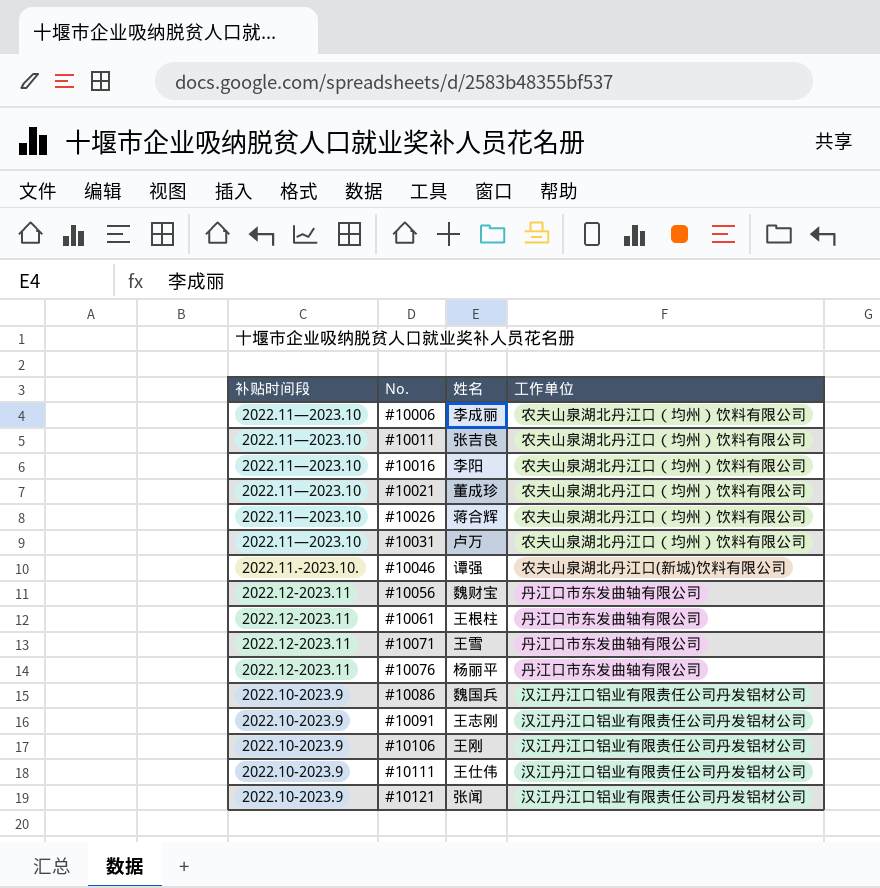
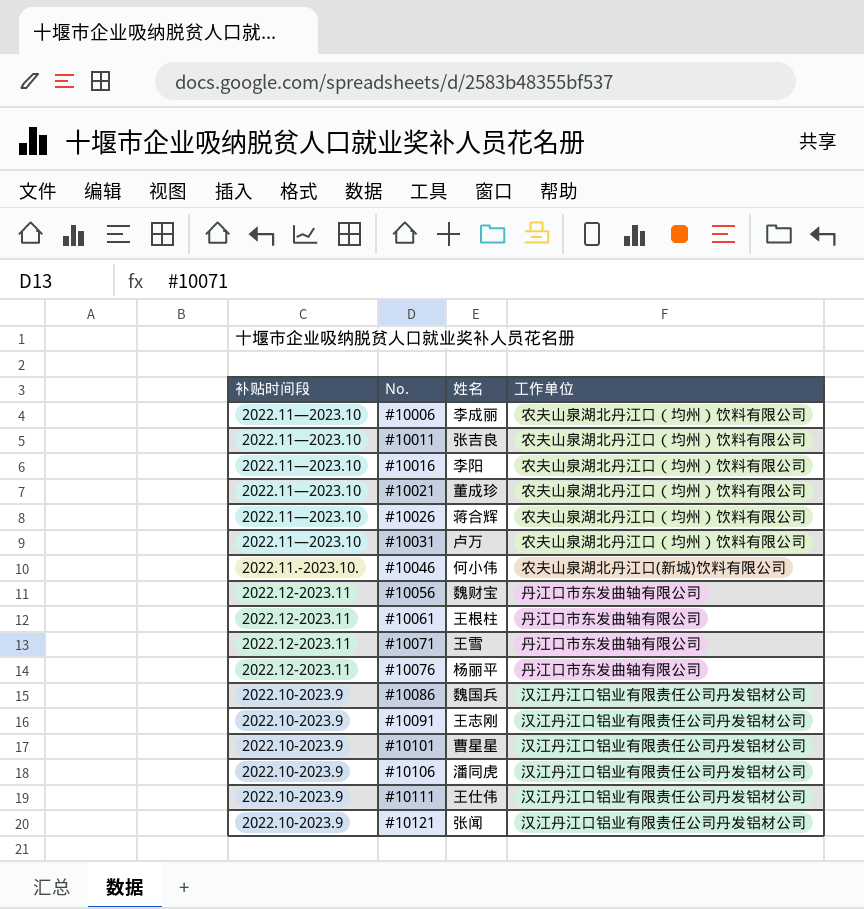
#10046 | 姓名: 谭强 -> 何小伟
row #10101: none -> 2022.10-2023.9 | 曹星星 | 汉江丹江口铝业有限责任公司丹发铝材公司
#10106 | 姓名: 王刚 -> 潘同虎

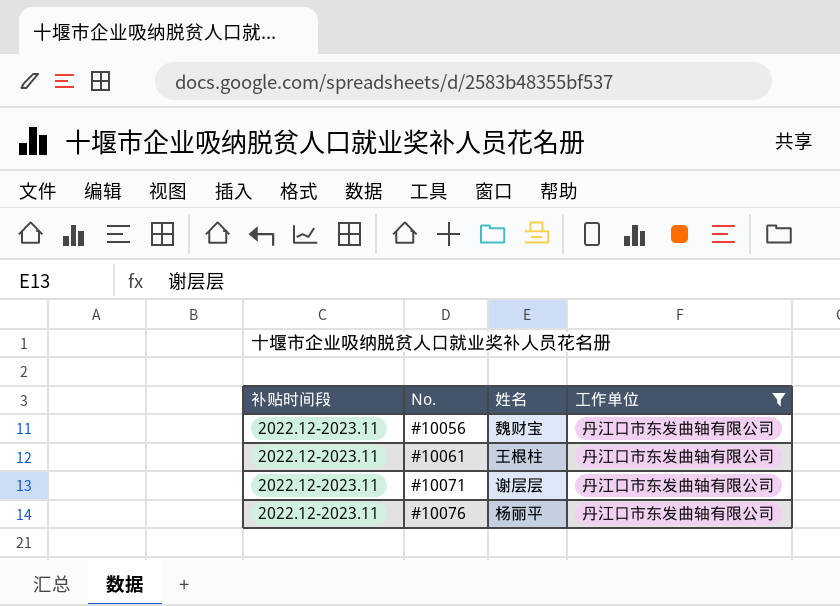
filter: none -> 工作单位 = 丹江口市东发曲轴有限公司
#10071 | 姓名: 王雪 -> 谢层层

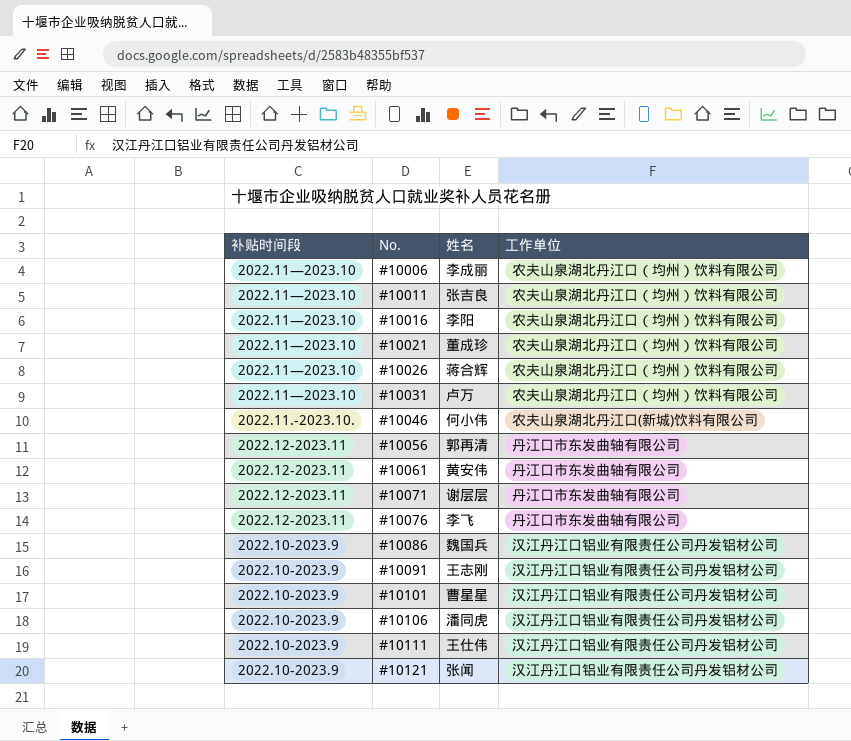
filter: 工作单位 = 丹江口市东发曲轴有限公司 -> none
#10056 | 姓名: 魏财宝 -> 郭再清
#10061 | 姓名: 王根柱 -> 黄安伟
#10076 | 姓名: 杨丽平 -> 李飞

